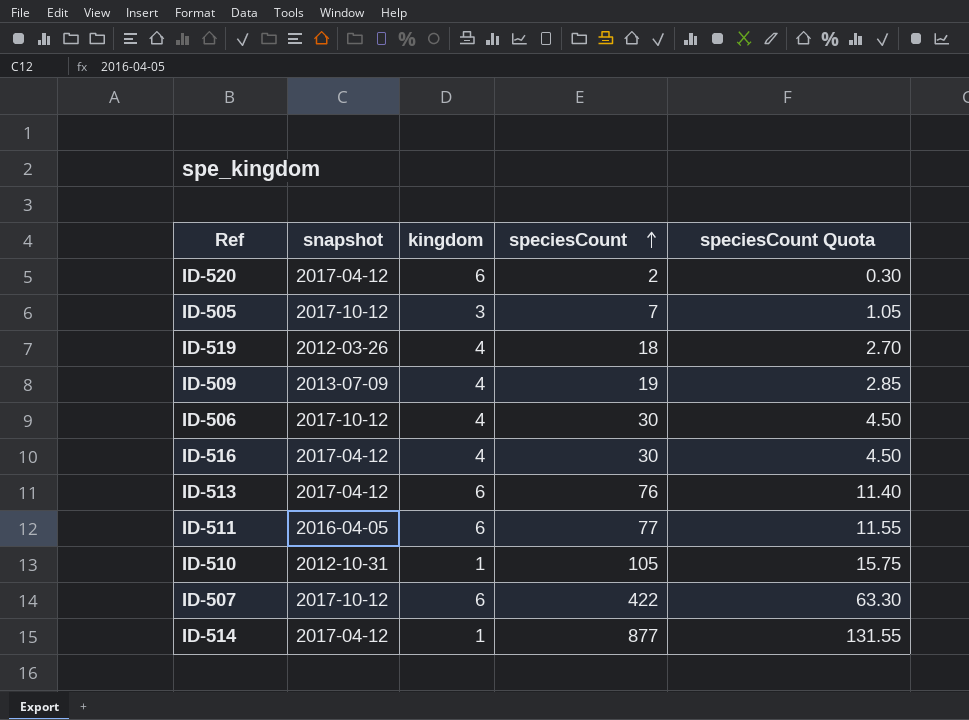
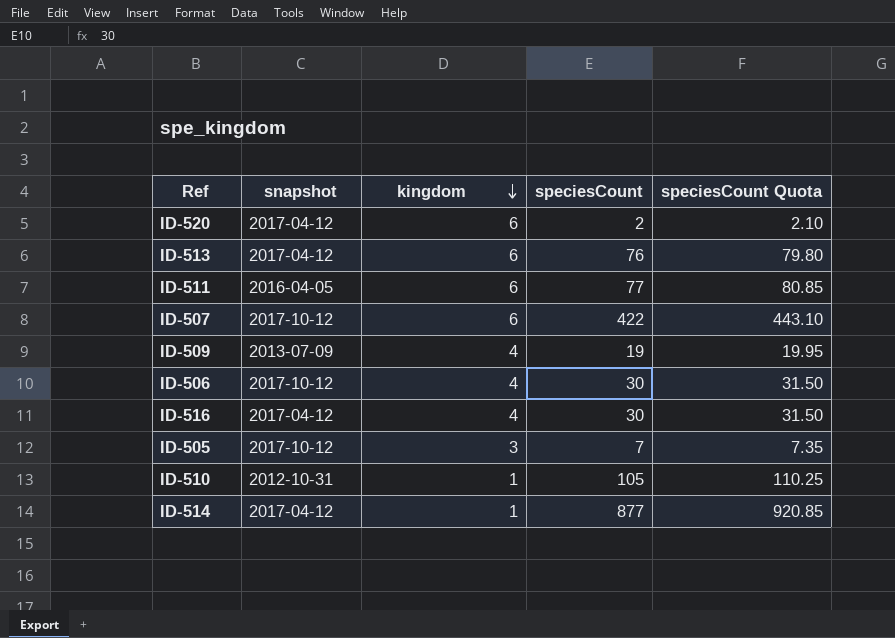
row order: speciesCount ascending -> kingdom descending
column speciesCount Quota | formula: [speciesCount] * 0.15 -> [speciesCount] * 1.05
row ID-519: 2012-03-26 | 4 | 18 | 2.70 -> none

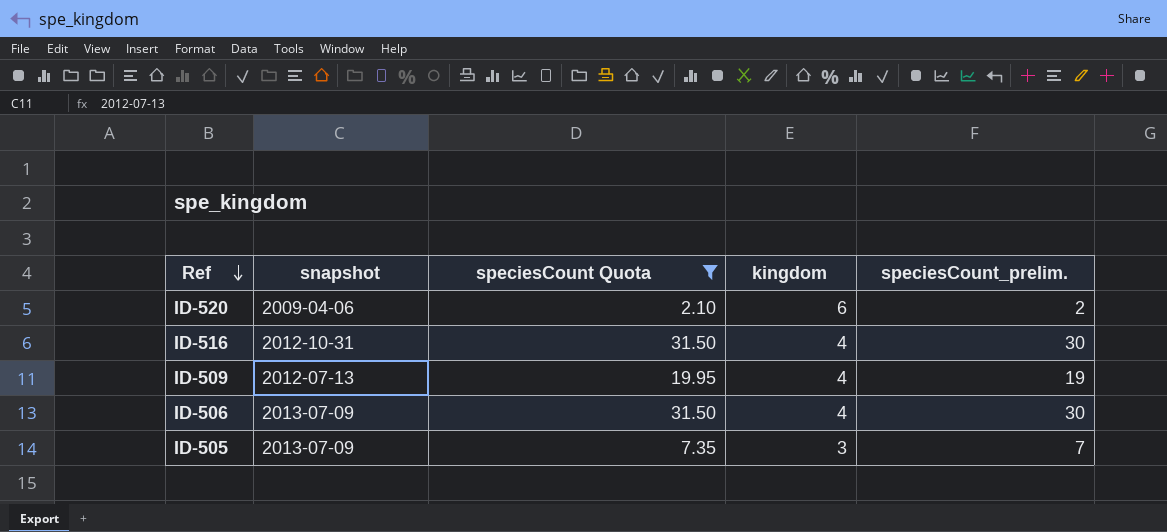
filter: none -> speciesCount Quota <= 31.50
row order: kingdom descending -> Ref descending
column speciesCount Quota | position: 5 -> 3
column name: speciesCount -> speciesCount_prelim.
ID-520 | snapshot: 2017-04-12 -> 2009-04-06
ID-516 | snapshot: 2017-04-12 -> 2012-10-31
ID-509 | snapshot: 2013-07-09 -> 2012-07-13
ID-506 | snapshot: 2017-10-12 -> 2013-07-09
ID-505 | snapshot: 2017-10-12 -> 2013-07-09

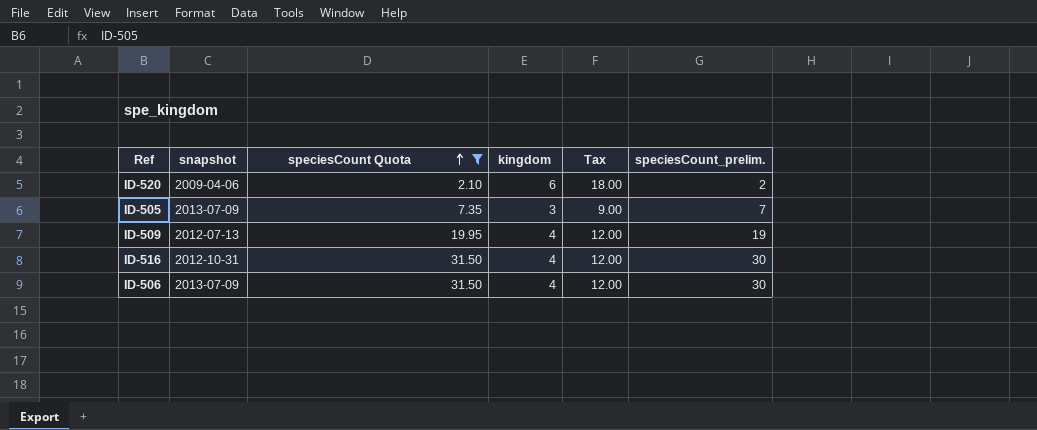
row order: Ref descending -> speciesCount Quota ascending
column Tax | formula: none -> [kingdom] * 3

